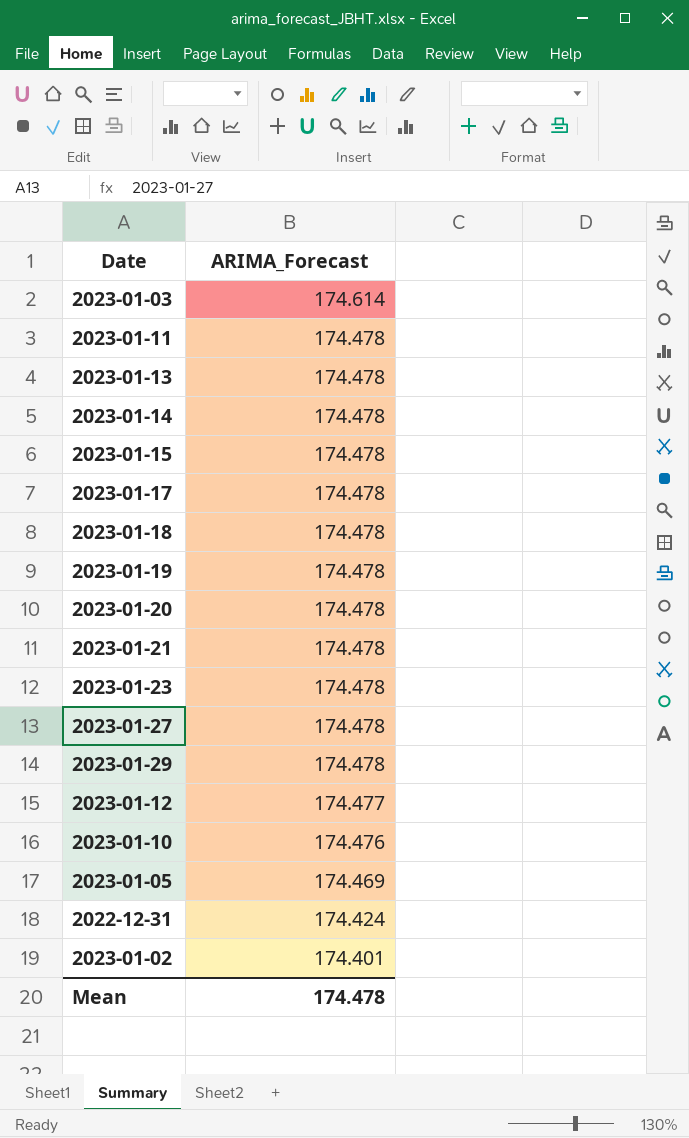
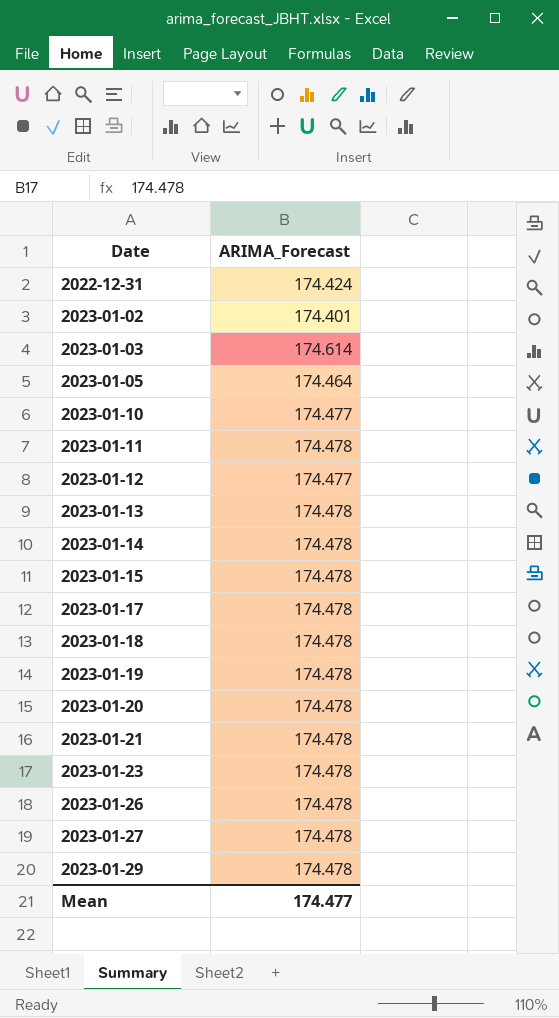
row order: ARIMA_Forecast descending -> Date ascending
2023-01-05 | ARIMA_Forecast: 174.469 -> 174.464
2023-01-10 | ARIMA_Forecast: 174.476 -> 174.477
row 2023-01-26: none -> 174.478
Mean | ARIMA_Forecast: 174.478 -> 174.477

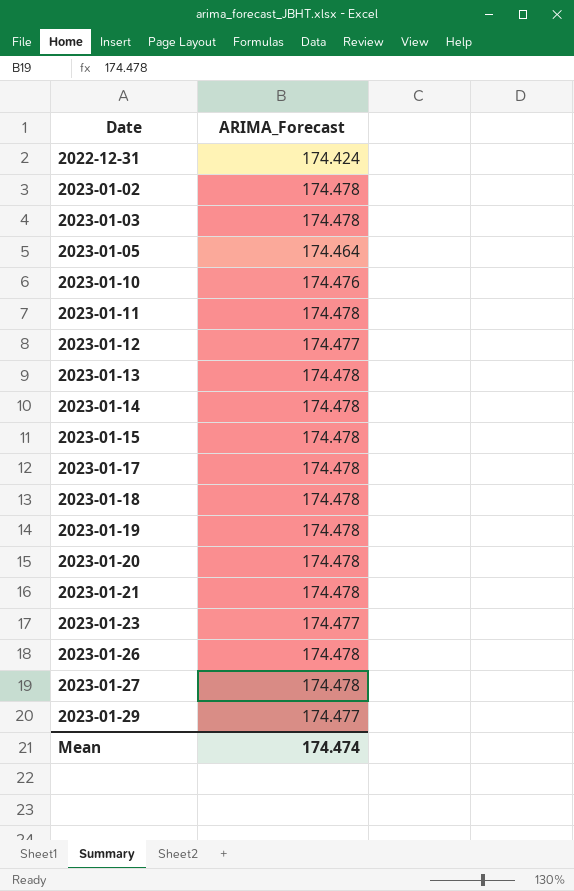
2023-01-02 | ARIMA_Forecast: 174.401 -> 174.478
2023-01-03 | ARIMA_Forecast: 174.614 -> 174.478
2023-01-10 | ARIMA_Forecast: 174.477 -> 174.476
2023-01-23 | ARIMA_Forecast: 174.478 -> 174.477
2023-01-29 | ARIMA_Forecast: 174.478 -> 174.477
Mean | ARIMA_Forecast: 174.477 -> 174.474

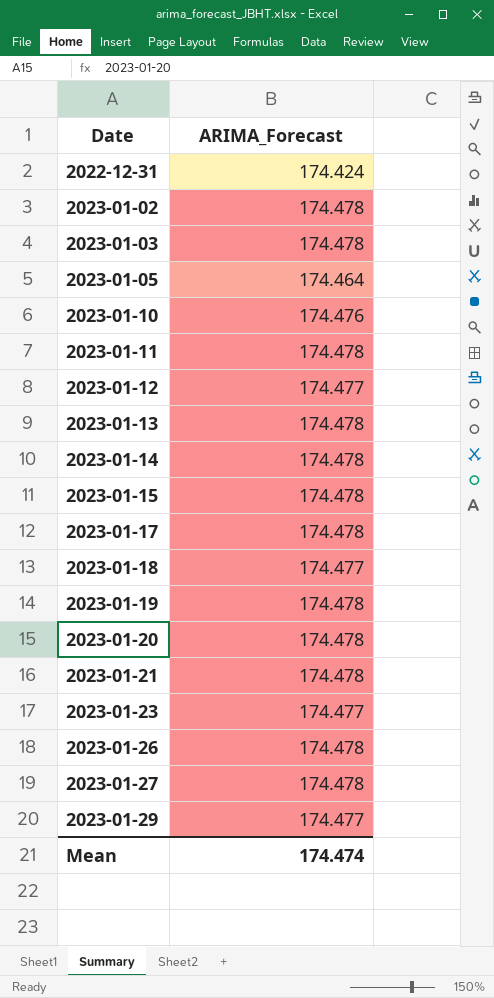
2023-01-18 | ARIMA_Forecast: 174.478 -> 174.477

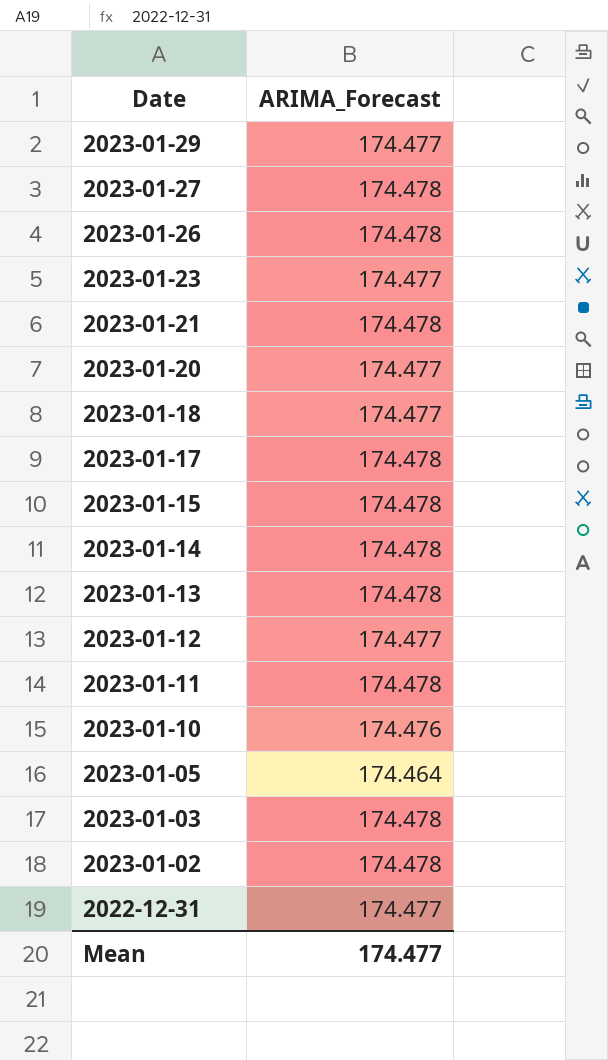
row order: Date ascending -> Date descending
row 2023-01-19: 174.478 -> none
2023-01-20 | ARIMA_Forecast: 174.478 -> 174.477
2022-12-31 | ARIMA_Forecast: 174.424 -> 174.477
Mean | ARIMA_Forecast: 174.474 -> 174.477

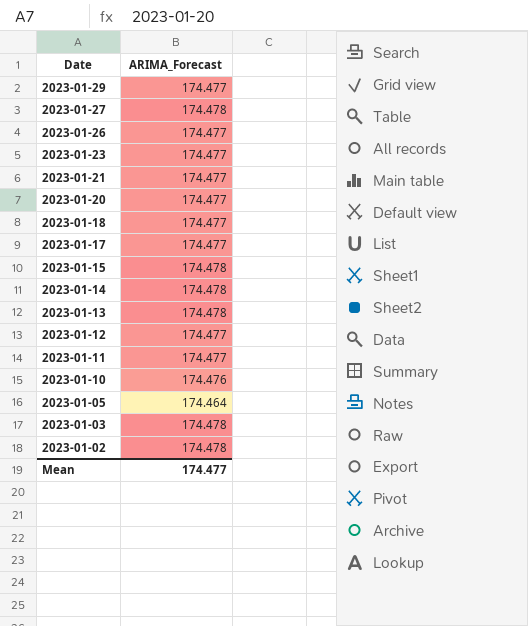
row 2022-12-31: 174.477 -> none
2023-01-26 | ARIMA_Forecast: 174.478 -> 174.477
2023-01-21 | ARIMA_Forecast: 174.478 -> 174.477
2023-01-17 | ARIMA_Forecast: 174.478 -> 174.477
2023-01-11 | ARIMA_Forecast: 174.478 -> 174.477

